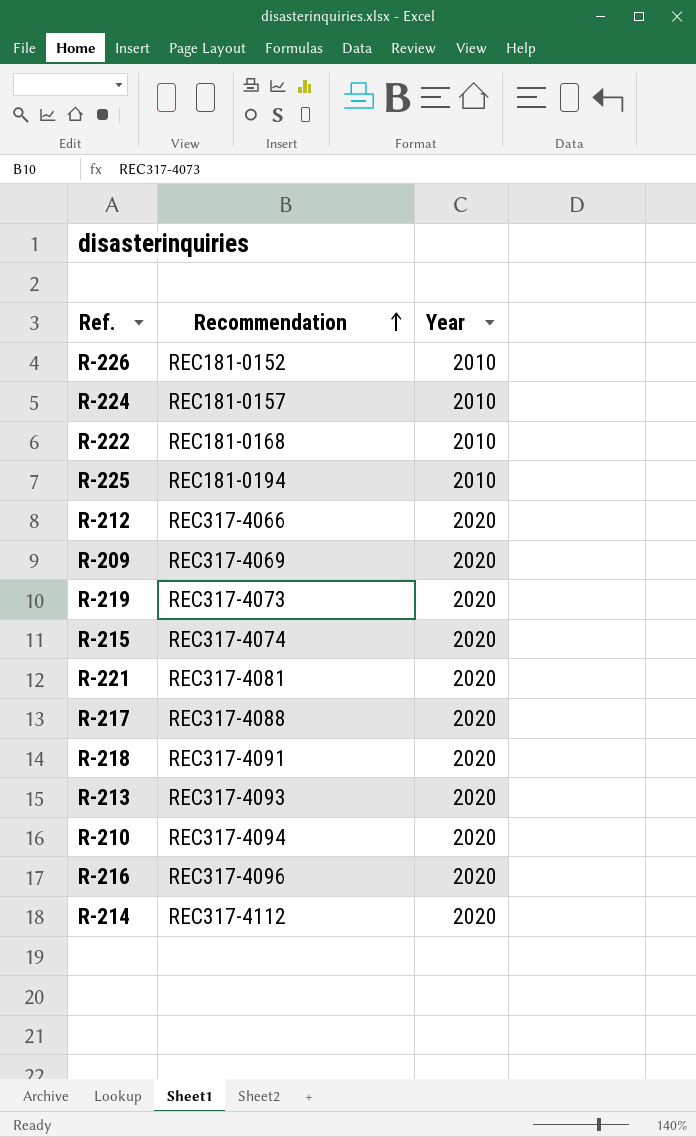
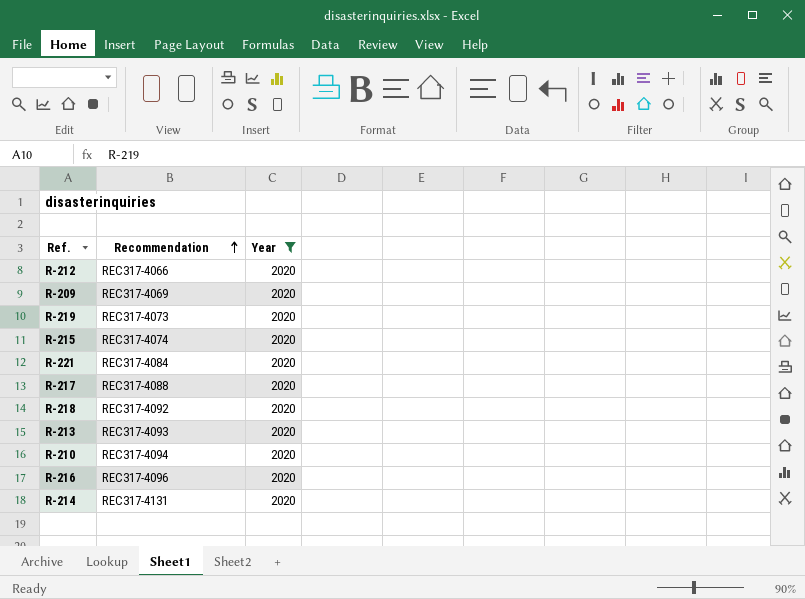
filter: none -> Year = 2020
R-221 | Recommendation: REC317-4081 -> REC317-4084
R-218 | Recommendation: REC317-4091 -> REC317-4092
R-214 | Recommendation: REC317-4112 -> REC317-4131

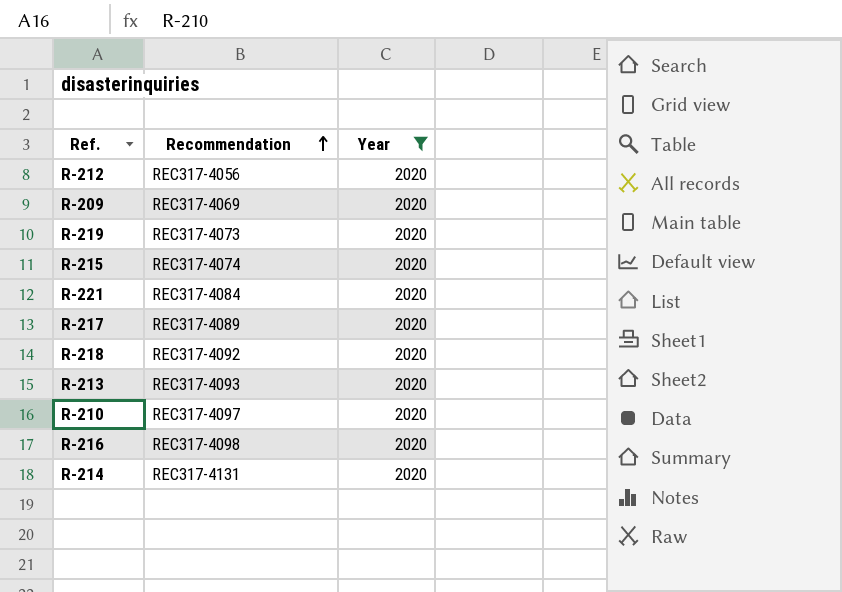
R-212 | Recommendation: REC317-4066 -> REC317-4056
R-217 | Recommendation: REC317-4088 -> REC317-4089
R-210 | Recommendation: REC317-4094 -> REC317-4097
R-216 | Recommendation: REC317-4096 -> REC317-4098

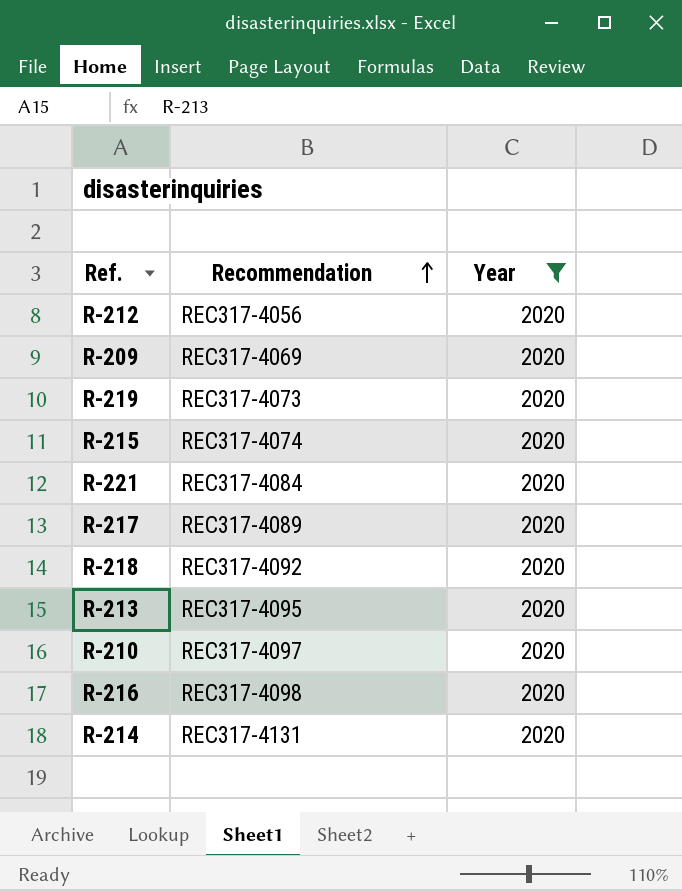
R-213 | Recommendation: REC317-4093 -> REC317-4095

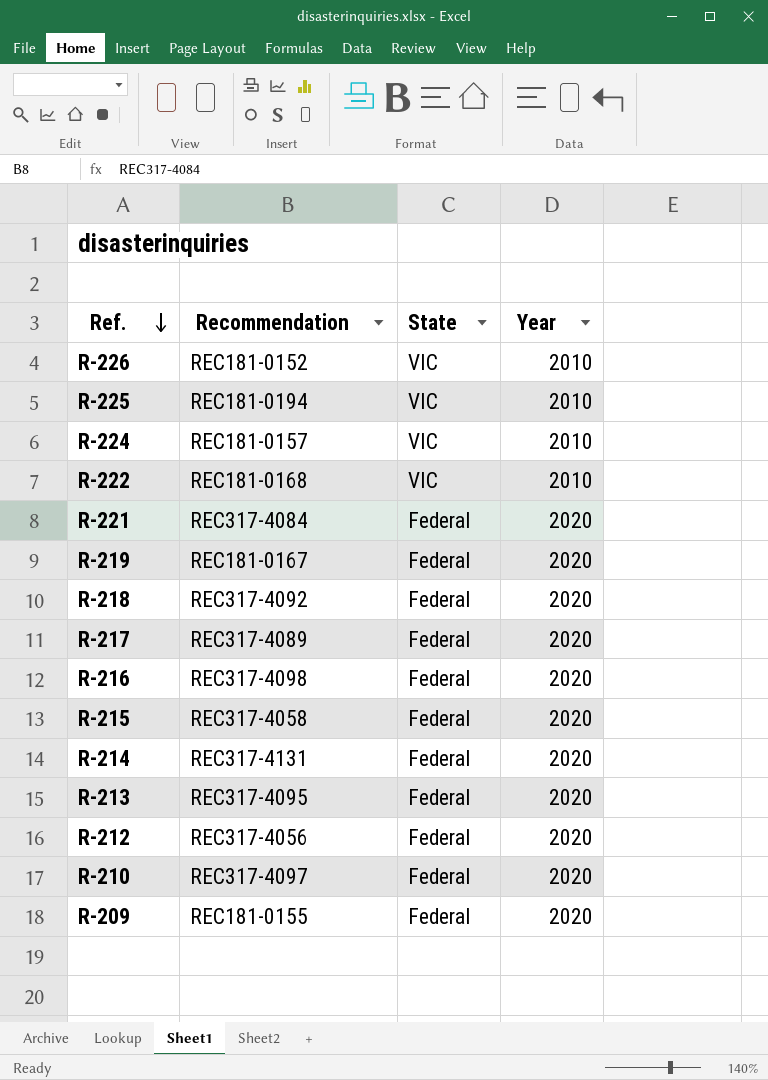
filter: Year = 2020 -> none
row order: Recommendation ascending -> Ref. descending
column State | position: none -> 3
R-219 | Recommendation: REC317-4073 -> REC181-0167
R-215 | Recommendation: REC317-4074 -> REC317-4058
R-209 | Recommendation: REC317-4069 -> REC181-0155

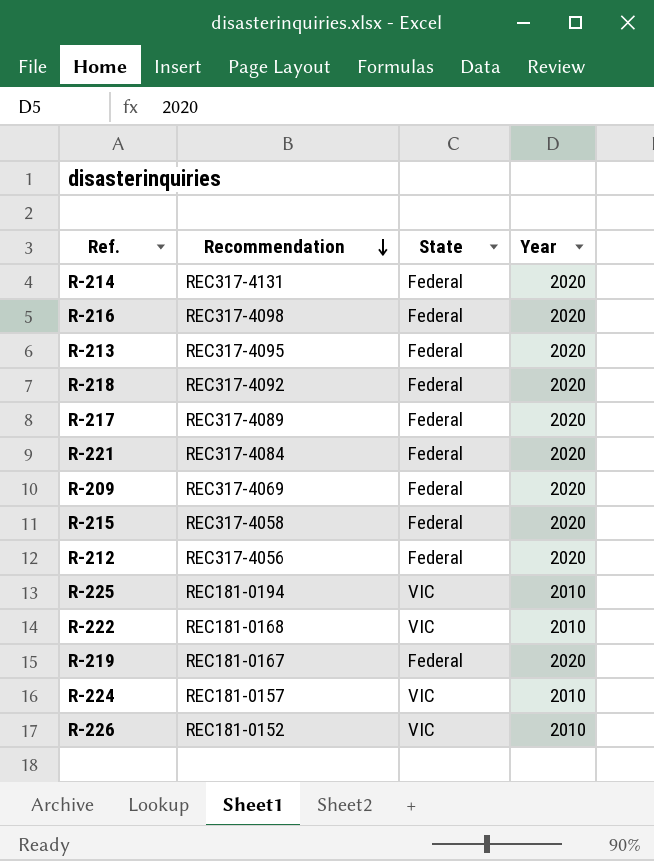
row order: Ref. descending -> Recommendation descending
row R-210: REC317-4097 | Federal | 2020 -> none
R-209 | Recommendation: REC181-0155 -> REC317-4069

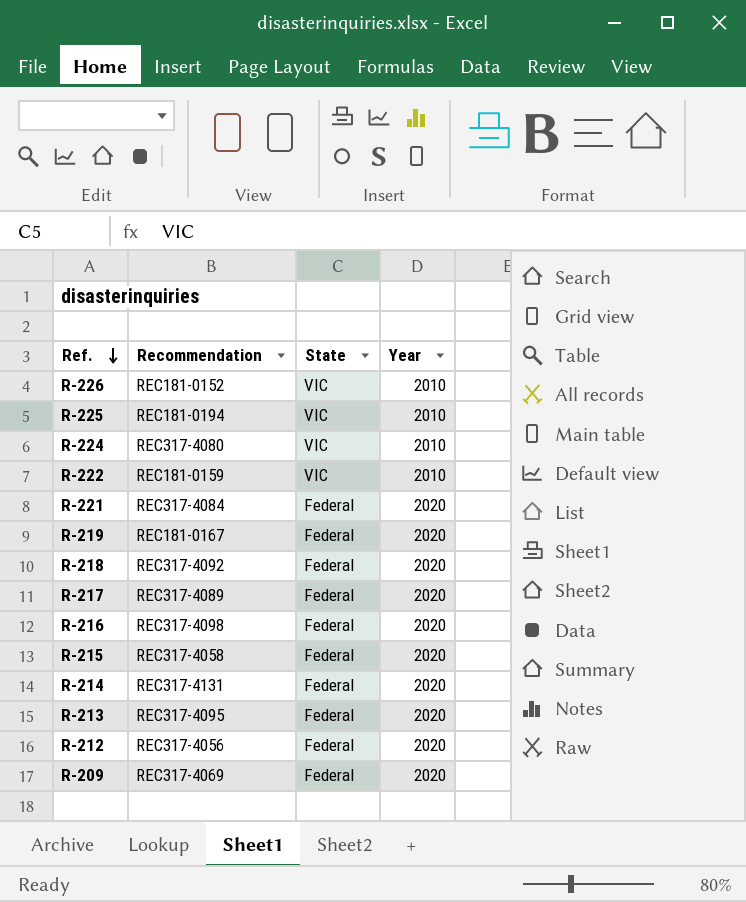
row order: Recommendation descending -> Ref. descending
R-224 | Recommendation: REC181-0157 -> REC317-4080
R-222 | Recommendation: REC181-0168 -> REC181-0159

